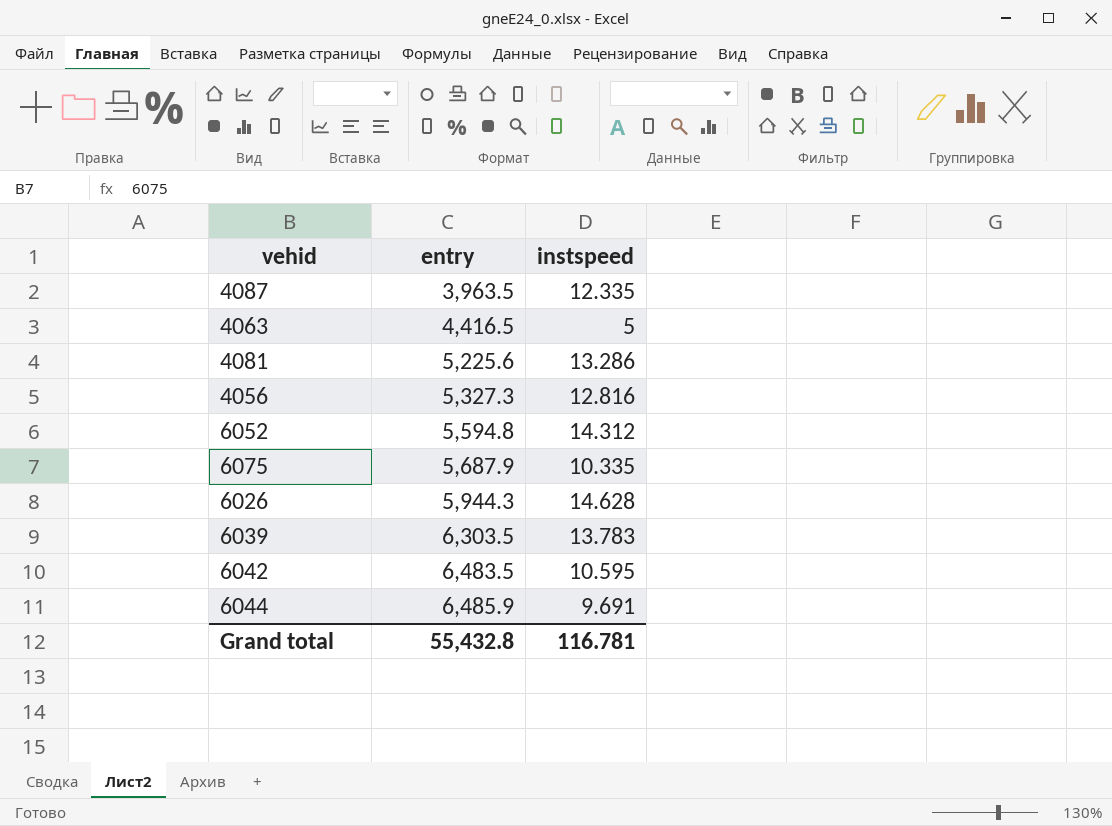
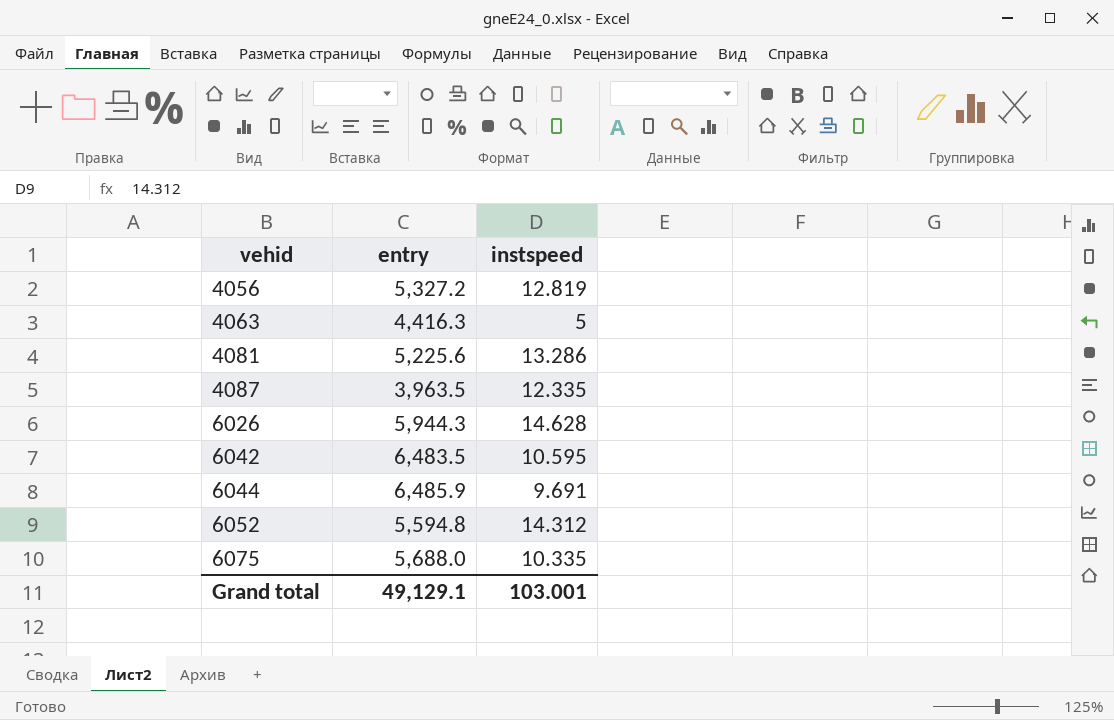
row order: entry ascending -> vehid ascending
row 6039: 6,303.5 | 13.783 -> none
4056 | entry: 5,327.3 -> 5,327.2
4056 | instspeed: 12.816 -> 12.819
4063 | entry: 4,416.5 -> 4,416.3
6075 | entry: 5,687.9 -> 5,688.0
Grand total | entry: 55,432.8 -> 49,129.1
Grand total | instspeed: 116.781 -> 103.001

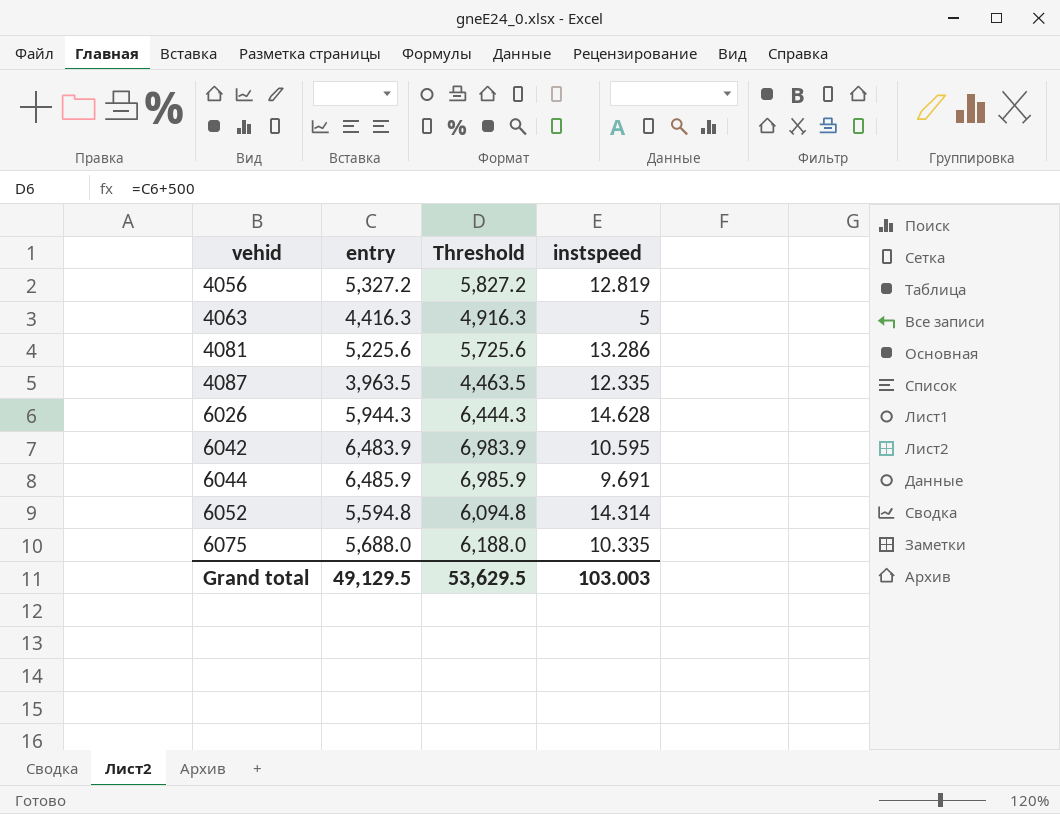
column Threshold | formula: none -> [entry] + 500
6042 | entry: 6,483.5 -> 6,483.9
6052 | instspeed: 14.312 -> 14.314
Grand total | entry: 49,129.1 -> 49,129.5
Grand total | instspeed: 103.001 -> 103.003

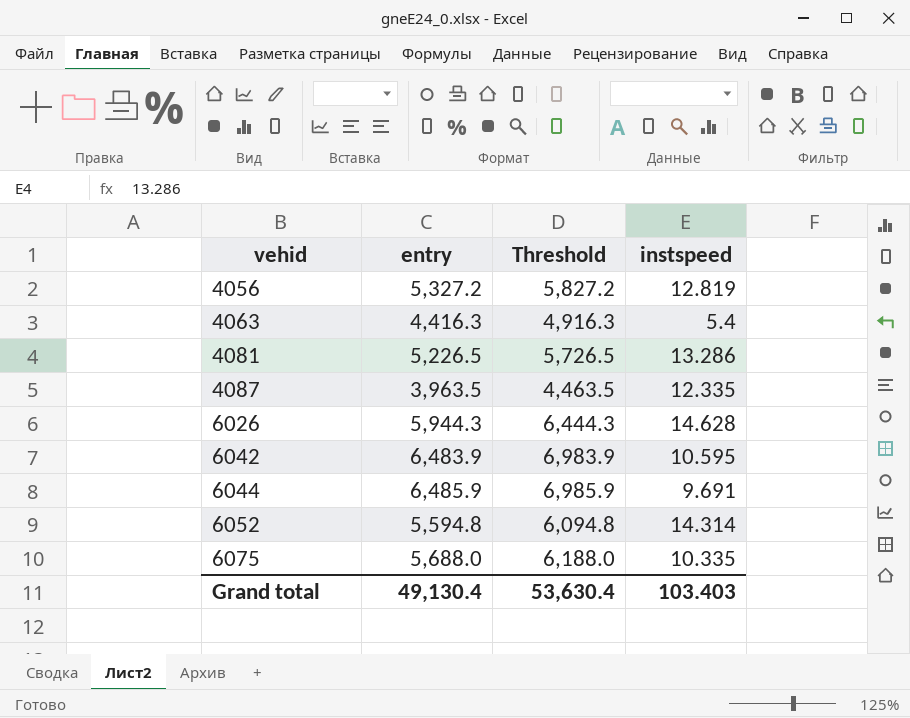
4063 | instspeed: 5 -> 5.4
4081 | entry: 5,225.6 -> 5,226.5
4081 | Threshold: 5,725.6 -> 5,726.5
Grand total | entry: 49,129.5 -> 49,130.4
Grand total | Threshold: 53,629.5 -> 53,630.4
Grand total | instspeed: 103.003 -> 103.403

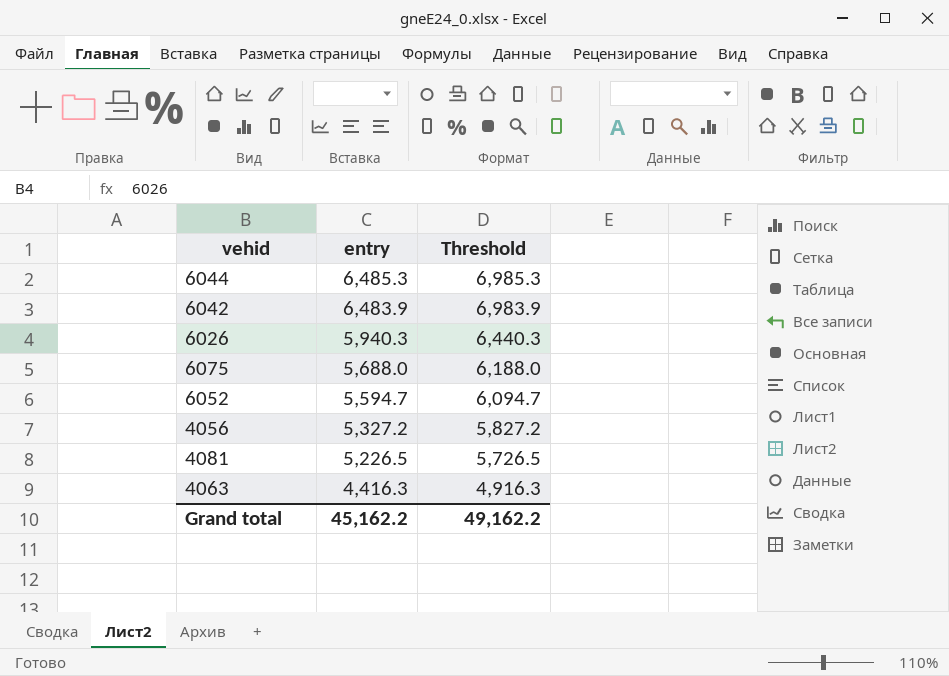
row order: vehid ascending -> entry descending
column instspeed | position: 4 -> none
row 4087: 3,963.5 | 4,463.5 | 12.335 -> none
6044 | entry: 6,485.9 -> 6,485.3
6044 | Threshold: 6,985.9 -> 6,985.3
6026 | entry: 5,944.3 -> 5,940.3
6026 | Threshold: 6,444.3 -> 6,440.3
6052 | entry: 5,594.8 -> 5,594.7
6052 | Threshold: 6,094.8 -> 6,094.7
Grand total | entry: 49,130.4 -> 45,162.2
Grand total | Threshold: 53,630.4 -> 49,162.2

